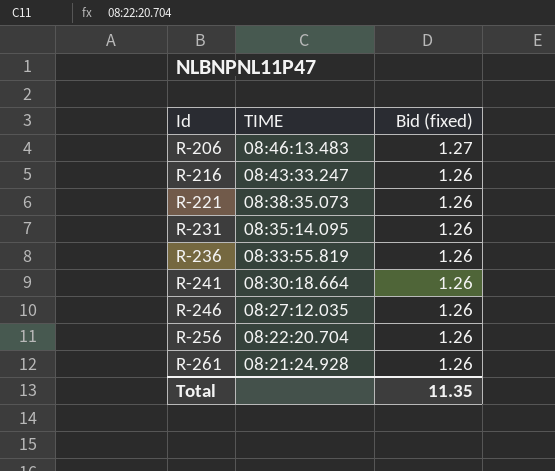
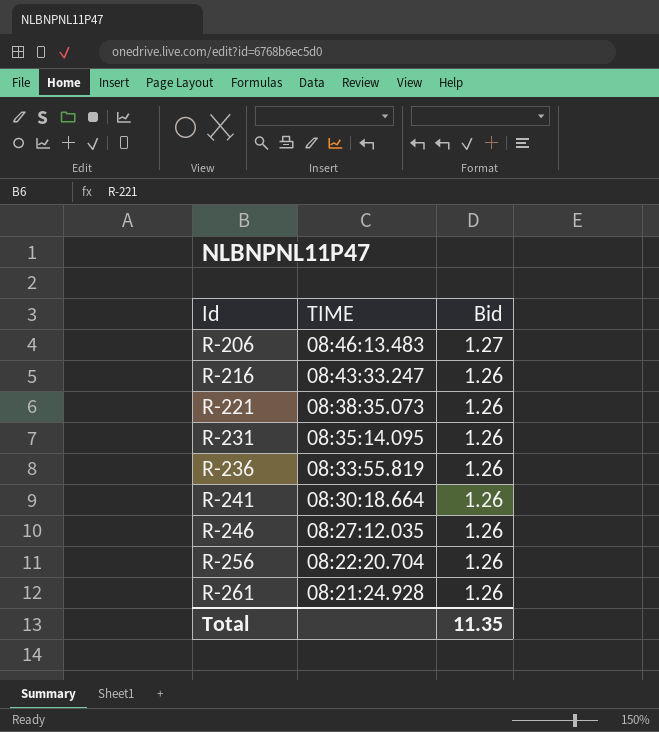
column name: Bid (fixed) -> Bid

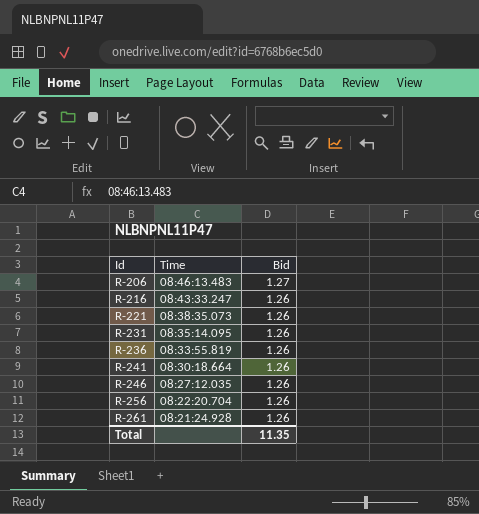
column name: TIME -> Time

